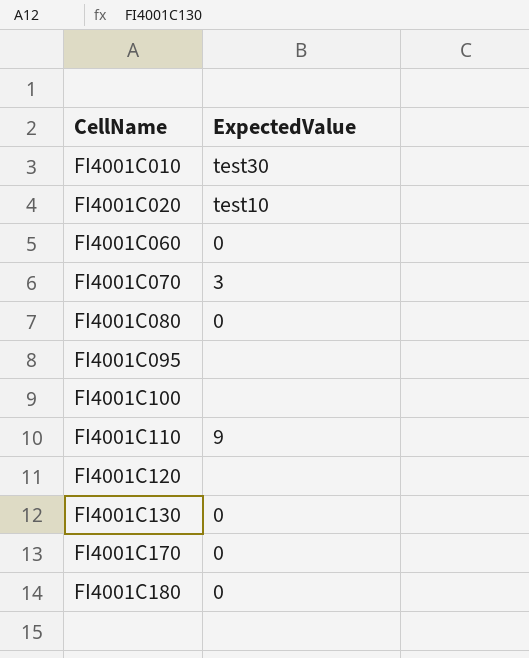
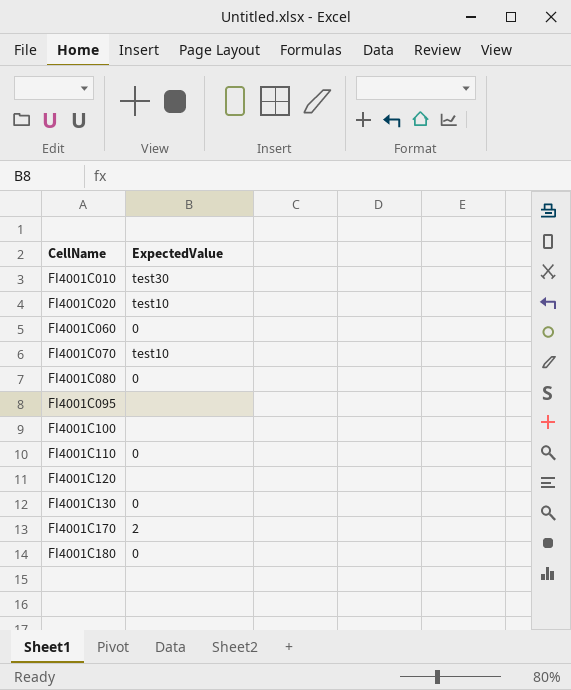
FI4001C070 | ExpectedValue: 3 -> test10
FI4001C110 | ExpectedValue: 9 -> 0
FI4001C170 | ExpectedValue: 0 -> 2

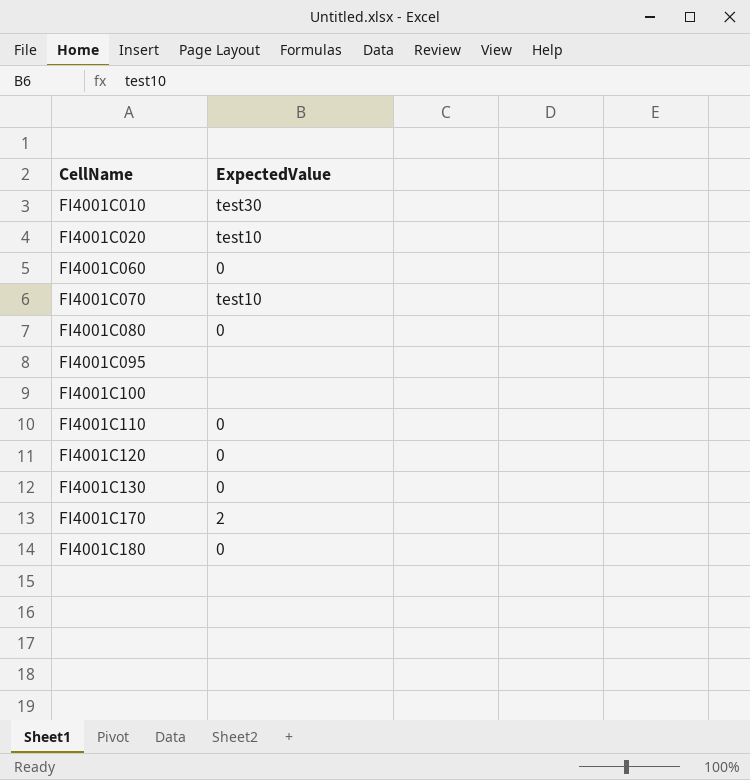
FI4001C120 | ExpectedValue: none -> 0

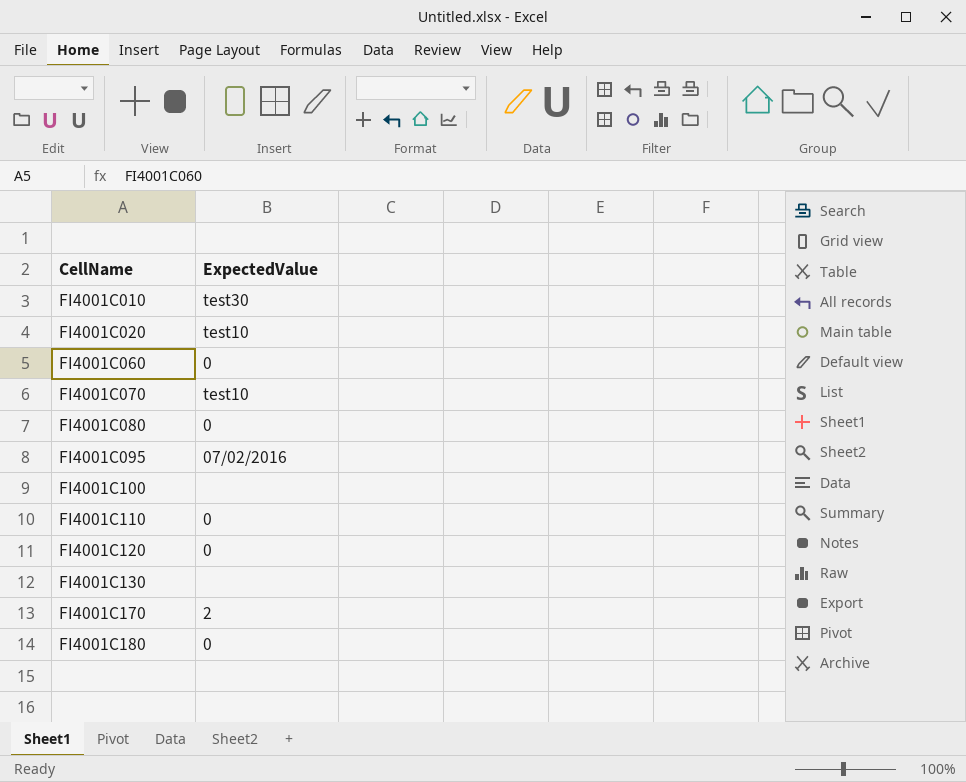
FI4001C095 | ExpectedValue: none -> 07/02/2016
FI4001C130 | ExpectedValue: 0 -> none

